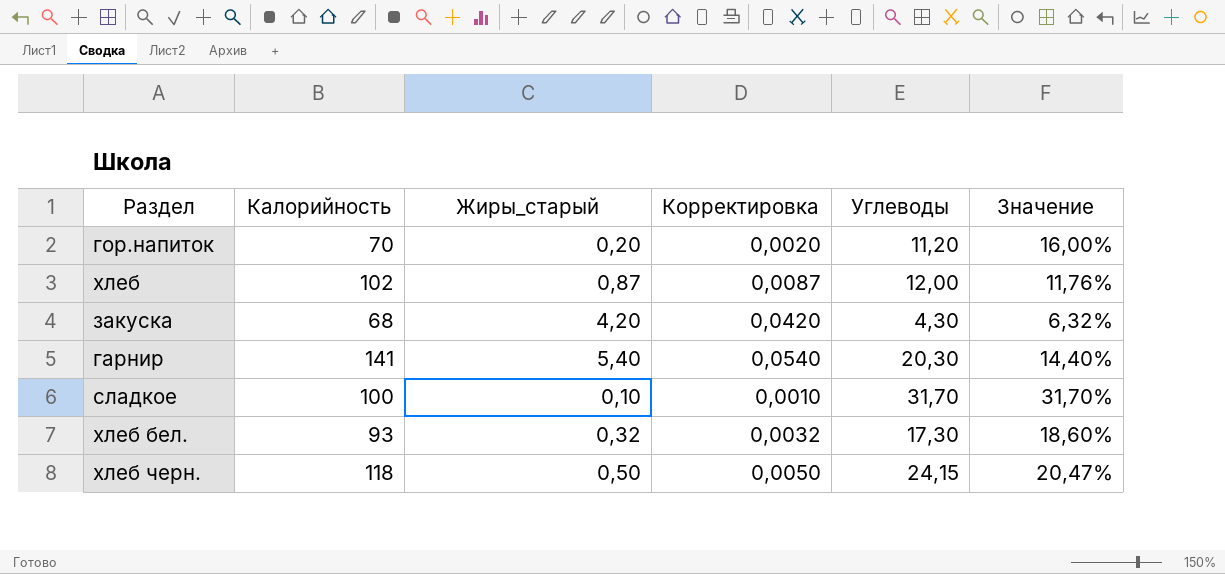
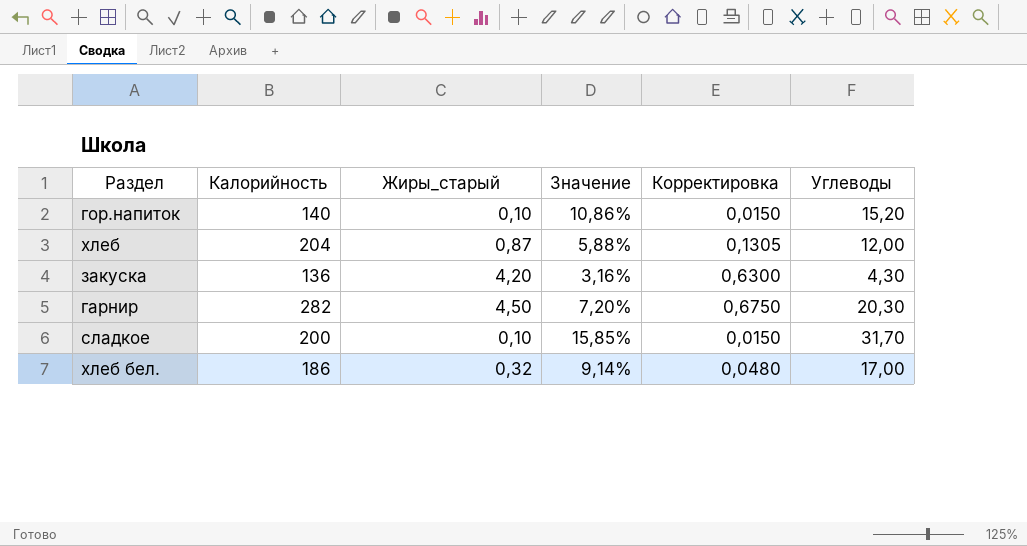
column Значение | position: 6 -> 4
column Корректировка | formula: [Жиры_старый] * 0,01 -> [Жиры_старый] * 0,15
row хлеб черн.: 118 | 0,50 | 0,0050 | 24,15 | 20,47% -> none
гор.напиток | Калорийность: 70 -> 140
гор.напиток | Жиры_старый: 0,20 -> 0,10
гор.напиток | Значение: 16,00% -> 10,86%
гор.напиток | Углеводы: 11,20 -> 15,20
хлеб | Калорийность: 102 -> 204
хлеб | Значение: 11,76% -> 5,88%
закуска | Калорийность: 68 -> 136
закуска | Значение: 6,32% -> 3,16%
гарнир | Калорийность: 141 -> 282
гарнир | Жиры_старый: 5,40 -> 4,50
гарнир | Значение: 14,40% -> 7,20%
сладкое | Калорийность: 100 -> 200
сладкое | Значение: 31,70% -> 15,85%
хлеб бел. | Калорийность: 93 -> 186
хлеб бел. | Значение: 18,60% -> 9,14%
хлеб бел. | Углеводы: 17,30 -> 17,00

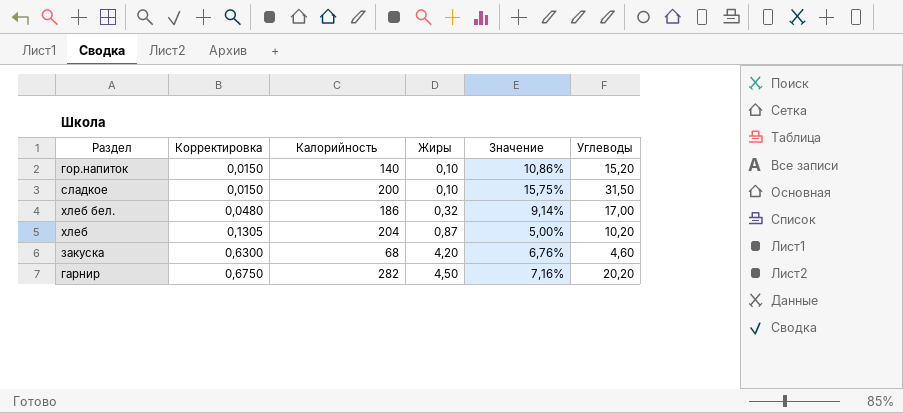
row order: none -> Корректировка ascending
column Корректировка | position: 5 -> 2
column name: Жиры_старый -> Жиры
сладкое | Значение: 15,85% -> 15,75%
сладкое | Углеводы: 31,70 -> 31,50
хлеб | Значение: 5,88% -> 5,00%
хлеб | Углеводы: 12,00 -> 10,20
закуска | Калорийность: 136 -> 68
закуска | Значение: 3,16% -> 6,76%
закуска | Углеводы: 4,30 -> 4,60
гарнир | Значение: 7,20% -> 7,16%
гарнир | Углеводы: 20,30 -> 20,20

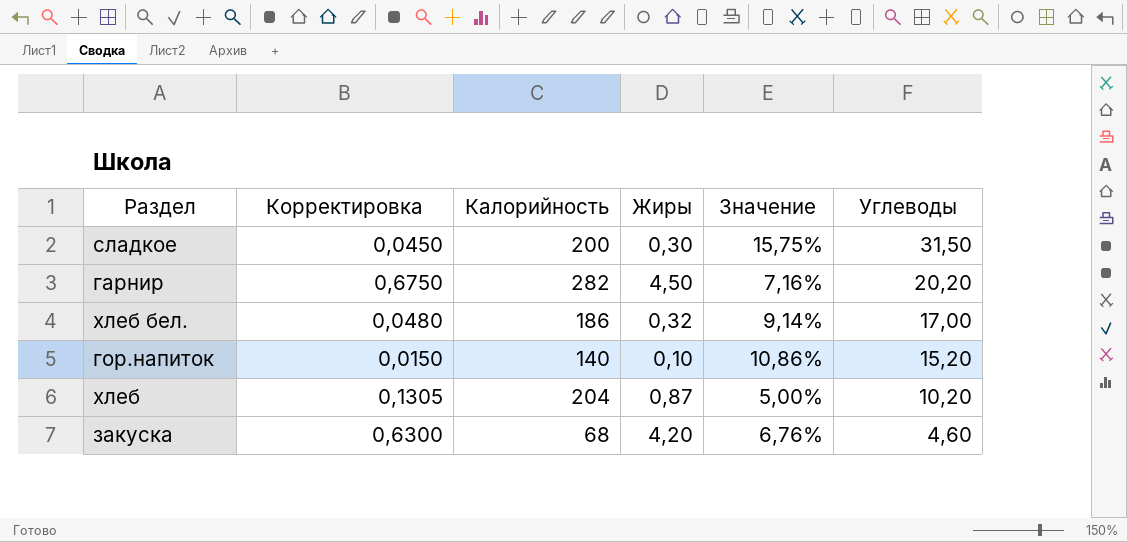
row order: Корректировка ascending -> Углеводы descending
сладкое | Корректировка: 0,0150 -> 0,0450
сладкое | Жиры: 0,10 -> 0,30

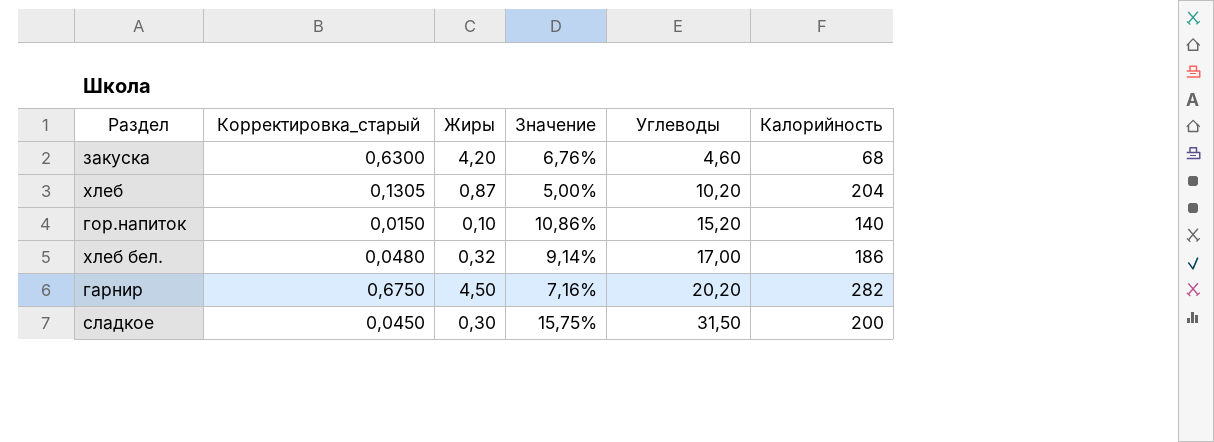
row order: Углеводы descending -> Углеводы ascending
column name: Корректировка -> Корректировка_старый
column Калорийность | position: 3 -> 6

